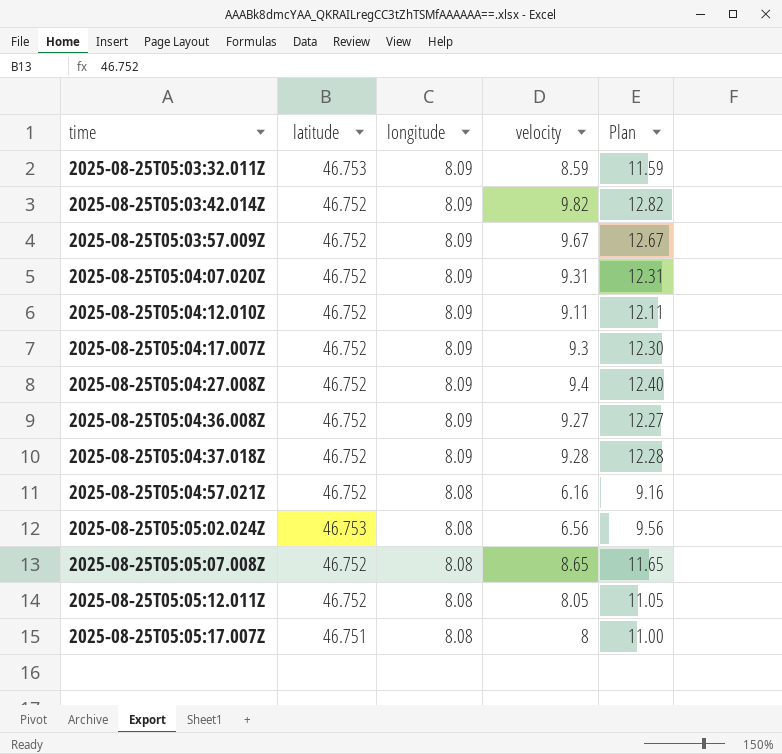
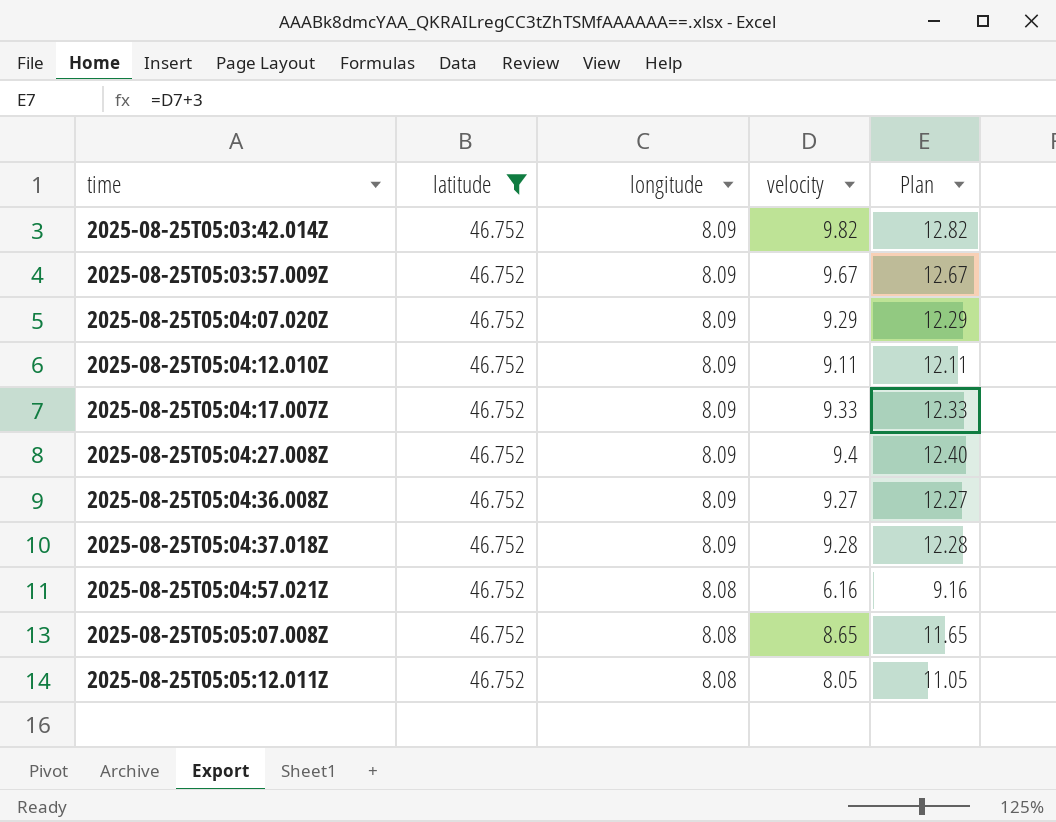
filter: none -> latitude = 46.752
2025-08-25T05:04:07.020Z | velocity: 9.31 -> 9.29
2025-08-25T05:04:07.020Z | Plan: 12.31 -> 12.29
2025-08-25T05:04:17.007Z | velocity: 9.3 -> 9.33
2025-08-25T05:04:17.007Z | Plan: 12.30 -> 12.33

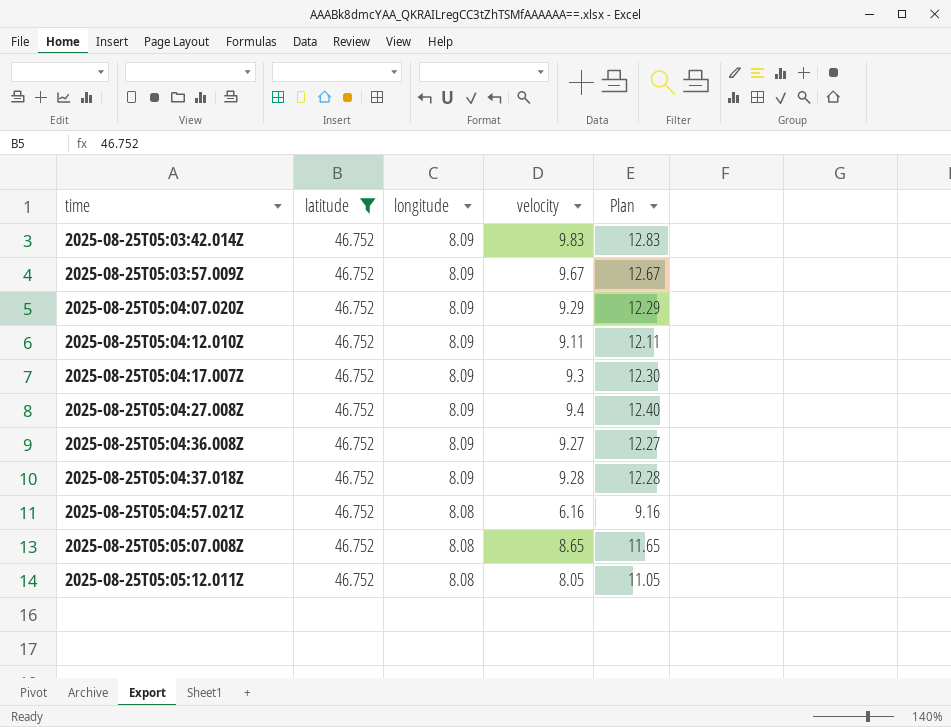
2025-08-25T05:03:42.014Z | velocity: 9.82 -> 9.83
2025-08-25T05:03:42.014Z | Plan: 12.82 -> 12.83
2025-08-25T05:04:17.007Z | velocity: 9.33 -> 9.3
2025-08-25T05:04:17.007Z | Plan: 12.33 -> 12.30

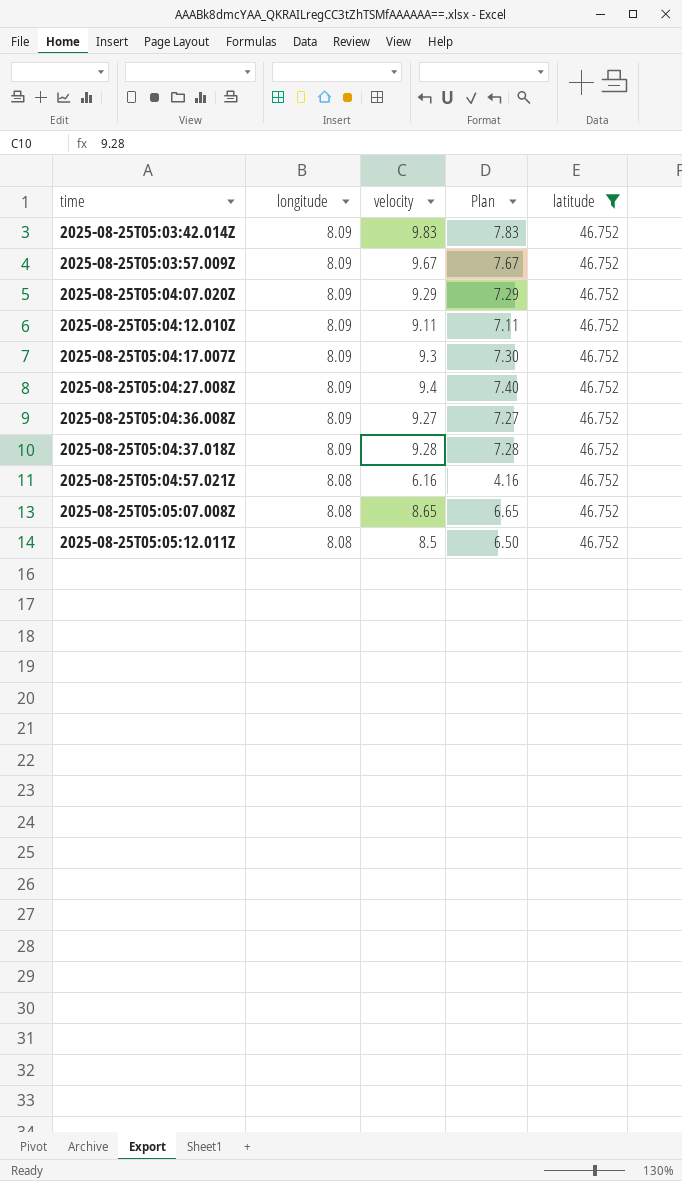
column Plan | formula: [velocity] + 3 -> [velocity] - 2
column latitude | position: 2 -> 5
2025-08-25T05:05:12.011Z | velocity: 8.05 -> 8.5

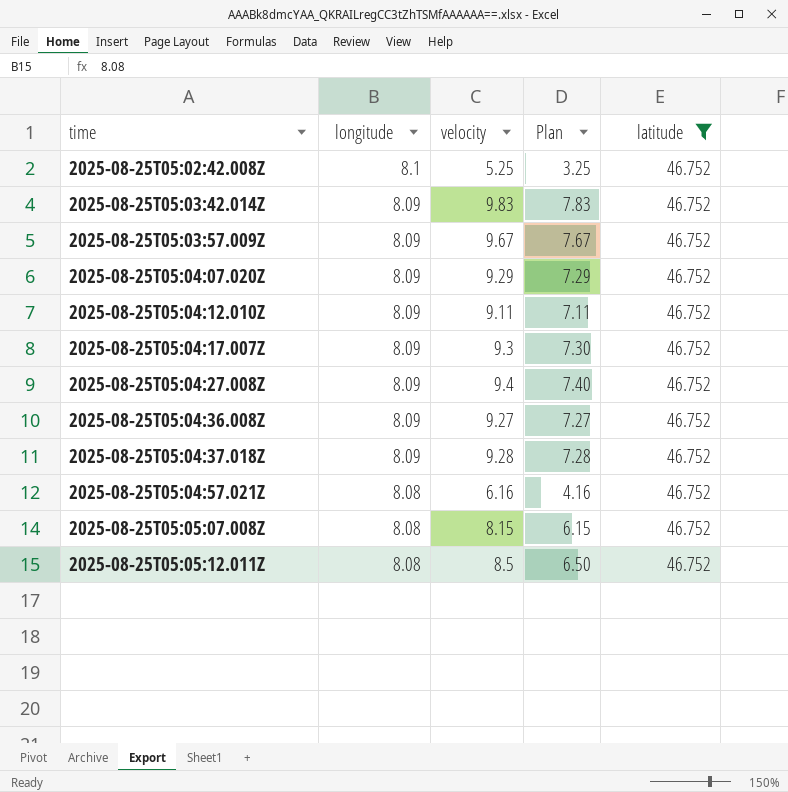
row 2025-08-25T05:02:42.008Z: none -> 8.1 | 5.25 | 3.25 | 46.752
2025-08-25T05:05:07.008Z | velocity: 8.65 -> 8.15
2025-08-25T05:05:07.008Z | Plan: 6.65 -> 6.15

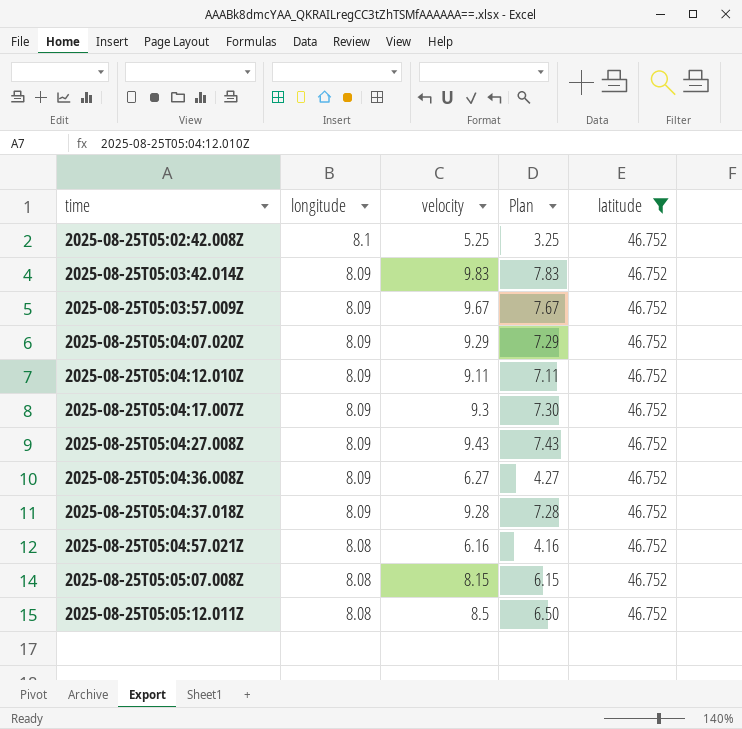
2025-08-25T05:04:27.008Z | velocity: 9.4 -> 9.43
2025-08-25T05:04:27.008Z | Plan: 7.40 -> 7.43
2025-08-25T05:04:36.008Z | velocity: 9.27 -> 6.27
2025-08-25T05:04:36.008Z | Plan: 7.27 -> 4.27

